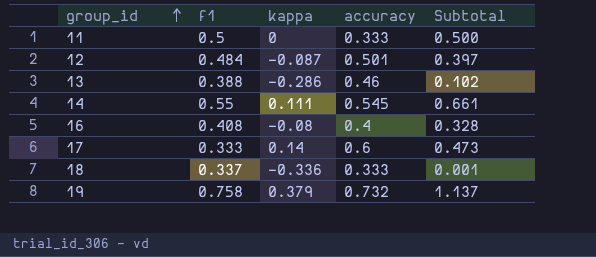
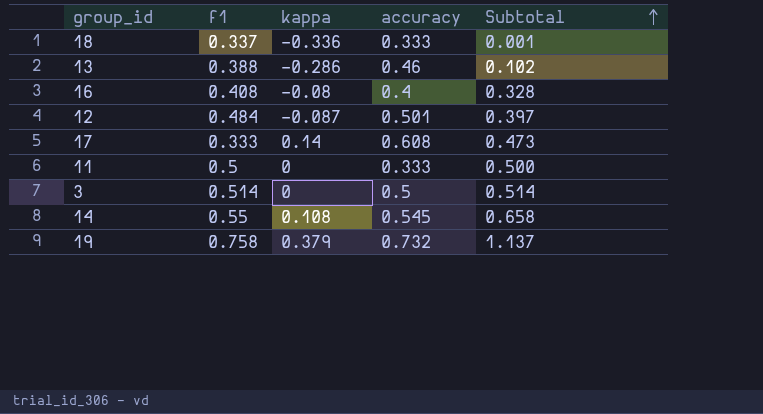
row order: group_id ascending -> Subtotal ascending
17 | accuracy: 0.6 -> 0.608
row 3: none -> 0.514 | 0 | 0.5 | 0.514
14 | kappa: 0.111 -> 0.108
14 | Subtotal: 0.661 -> 0.658

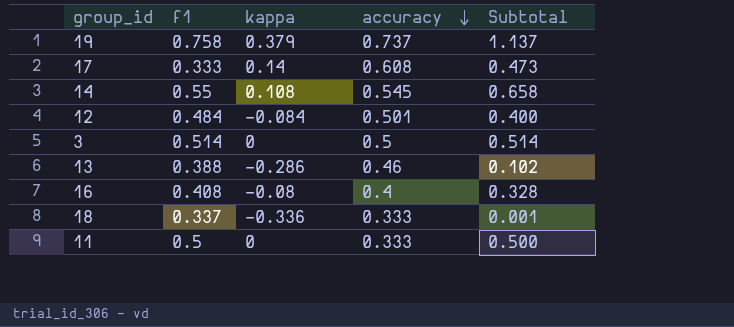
row order: Subtotal ascending -> accuracy descending
19 | accuracy: 0.732 -> 0.737
12 | kappa: -0.087 -> -0.084
12 | Subtotal: 0.397 -> 0.400

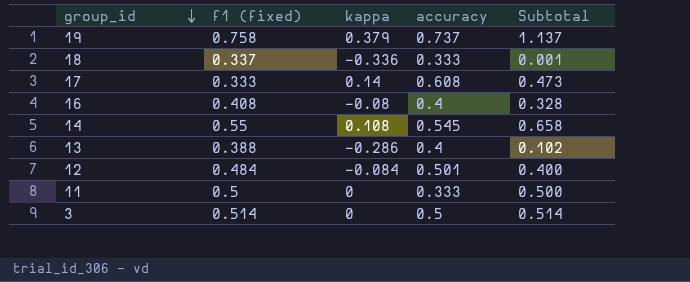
row order: accuracy descending -> group_id descending
column name: f1 -> f1 (fixed)
13 | accuracy: 0.46 -> 0.4

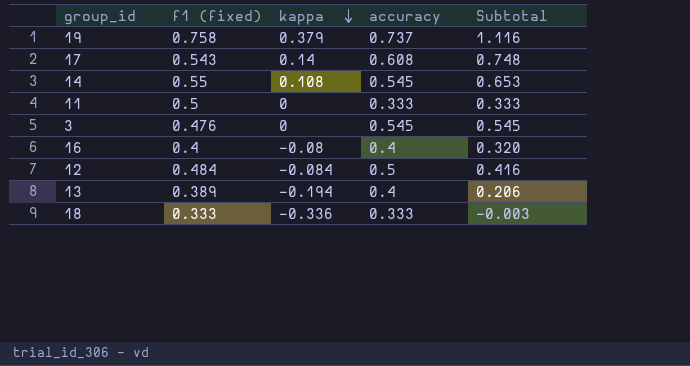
row order: group_id descending -> kappa descending
column Subtotal | formula: [f1 (fixed)] + [kappa] -> [kappa] + [accuracy]
17 | f1 (fixed): 0.333 -> 0.543
3 | f1 (fixed): 0.514 -> 0.476
3 | accuracy: 0.5 -> 0.545
16 | f1 (fixed): 0.408 -> 0.4
12 | accuracy: 0.501 -> 0.5
13 | f1 (fixed): 0.388 -> 0.389
13 | kappa: -0.286 -> -0.194
18 | f1 (fixed): 0.337 -> 0.333

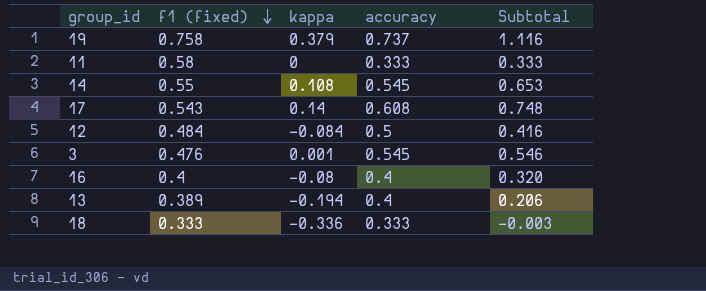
row order: kappa descending -> f1 (fixed) descending
11 | f1 (fixed): 0.5 -> 0.58
3 | kappa: 0 -> 0.001
3 | Subtotal: 0.545 -> 0.546

